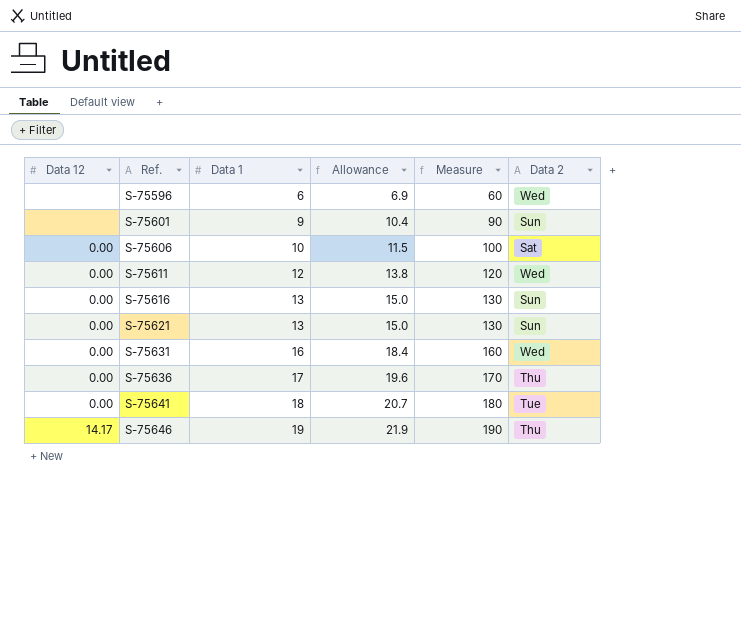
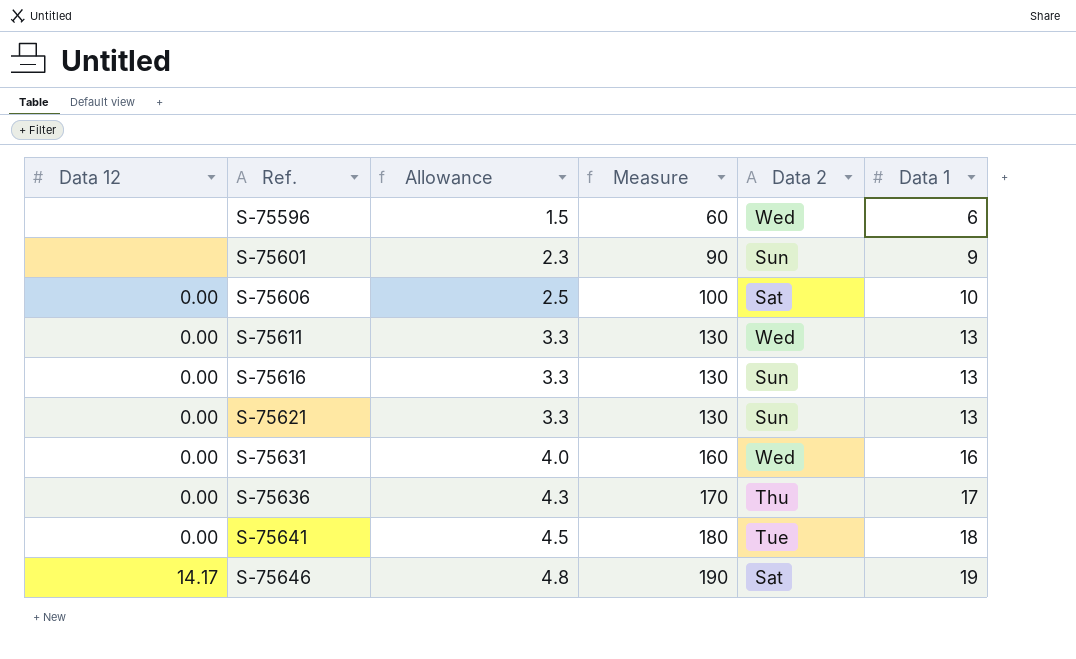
column Allowance | formula: [Data 1] * 1.15 -> [Data 1] * 0.25
column Data 1 | position: 3 -> 6
S-75611 | Measure: 120 -> 130
S-75611 | Data 1: 12 -> 13
S-75646 | Data 2: Thu -> Sat

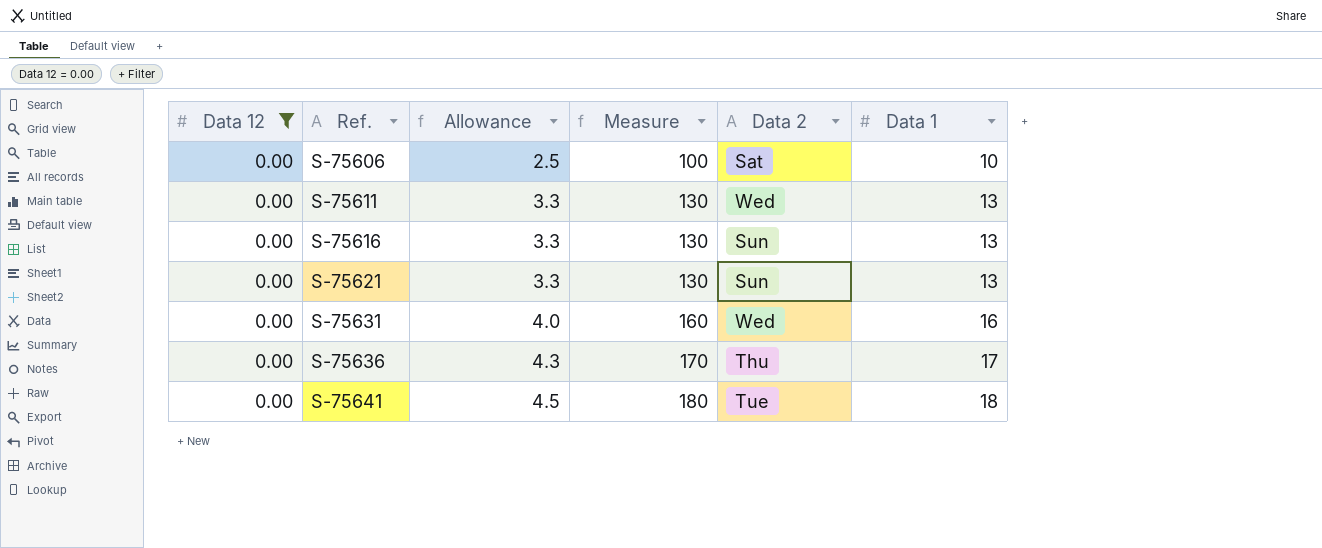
filter: none -> Data 12 = 0.00

